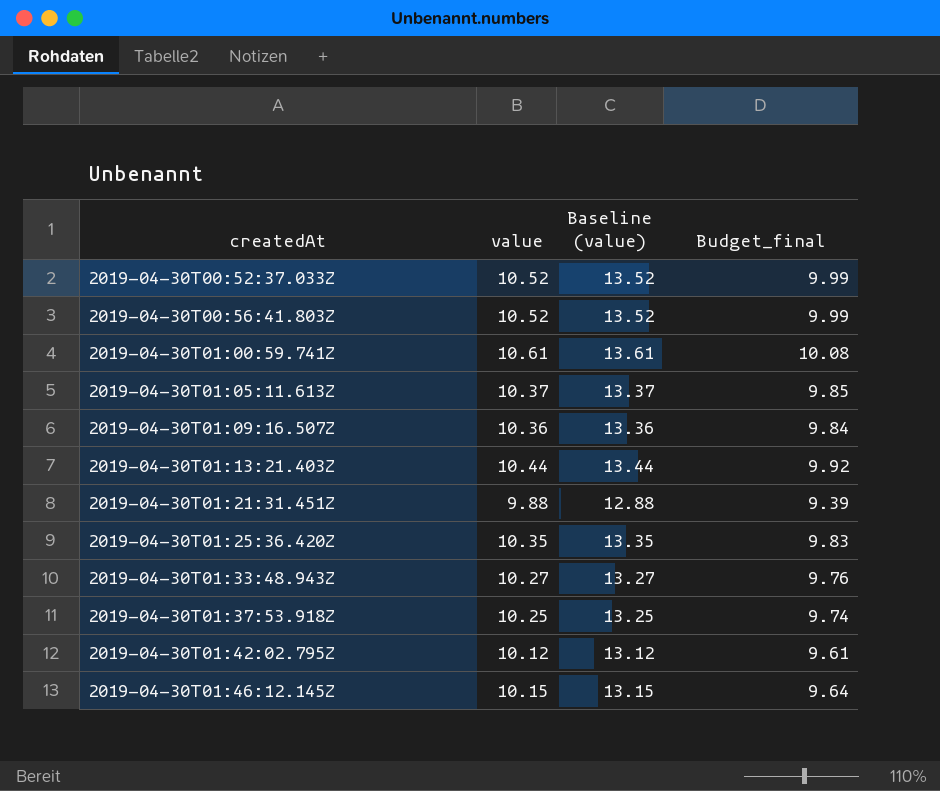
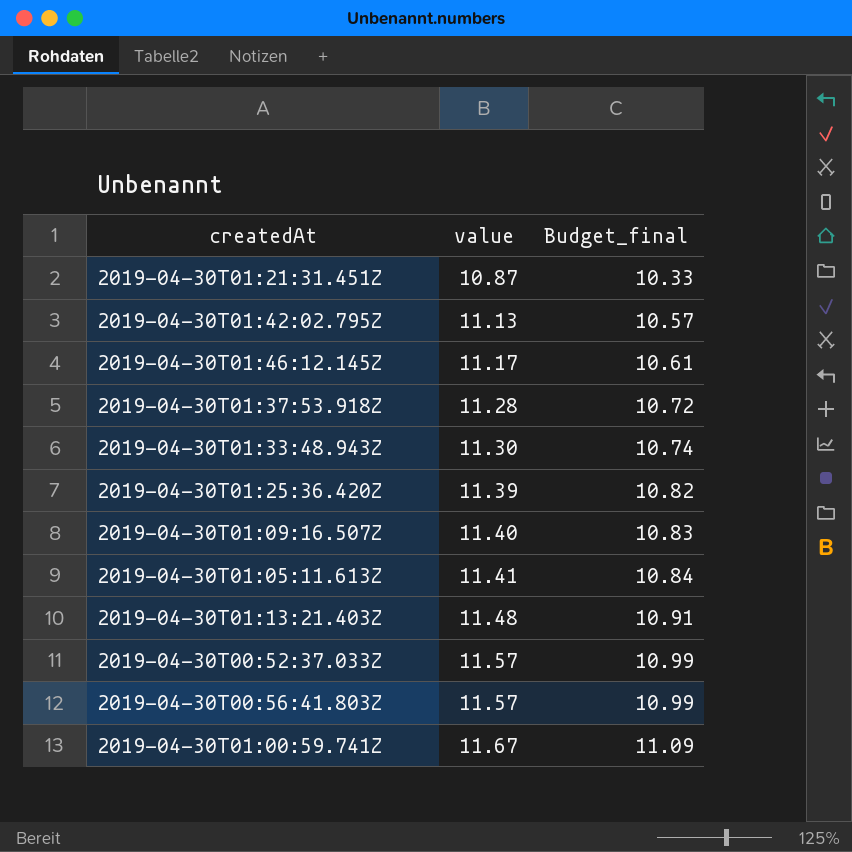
row order: createdAt ascending -> value ascending
column Baseline (value) | formula: [value] + 3 -> none
2019-04-30T01:21:31.451Z | value: 9.88 -> 10.87
2019-04-30T01:21:31.451Z | Budget_final: 9.39 -> 10.33
2019-04-30T01:42:02.795Z | value: 10.12 -> 11.13
2019-04-30T01:42:02.795Z | Budget_final: 9.61 -> 10.57
2019-04-30T01:46:12.145Z | value: 10.15 -> 11.17
2019-04-30T01:46:12.145Z | Budget_final: 9.64 -> 10.61
2019-04-30T01:37:53.918Z | value: 10.25 -> 11.28
2019-04-30T01:37:53.918Z | Budget_final: 9.74 -> 10.72
2019-04-30T01:33:48.943Z | value: 10.27 -> 11.30
2019-04-30T01:33:48.943Z | Budget_final: 9.76 -> 10.74
2019-04-30T01:25:36.420Z | value: 10.35 -> 11.39
2019-04-30T01:25:36.420Z | Budget_final: 9.83 -> 10.82
2019-04-30T01:09:16.507Z | value: 10.36 -> 11.40
2019-04-30T01:09:16.507Z | Budget_final: 9.84 -> 10.83
2019-04-30T01:05:11.613Z | value: 10.37 -> 11.41
2019-04-30T01:05:11.613Z | Budget_final: 9.85 -> 10.84
2019-04-30T01:13:21.403Z | value: 10.44 -> 11.48
2019-04-30T01:13:21.403Z | Budget_final: 9.92 -> 10.91
2019-04-30T00:52:37.033Z | value: 10.52 -> 11.57
2019-04-30T00:52:37.033Z | Budget_final: 9.99 -> 10.99
2019-04-30T00:56:41.803Z | value: 10.52 -> 11.57
2019-04-30T00:56:41.803Z | Budget_final: 9.99 -> 10.99
2019-04-30T01:00:59.741Z | value: 10.61 -> 11.67
2019-04-30T01:00:59.741Z | Budget_final: 10.08 -> 11.09

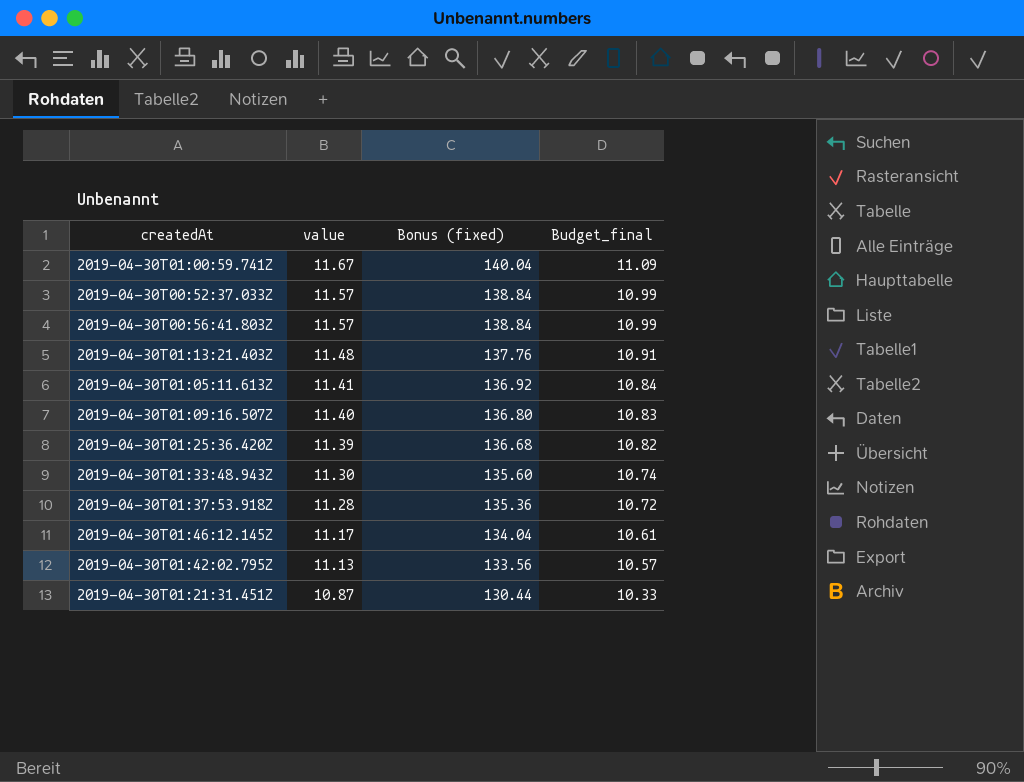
row order: value ascending -> value descending
column Bonus (fixed) | formula: none -> [value] * 12

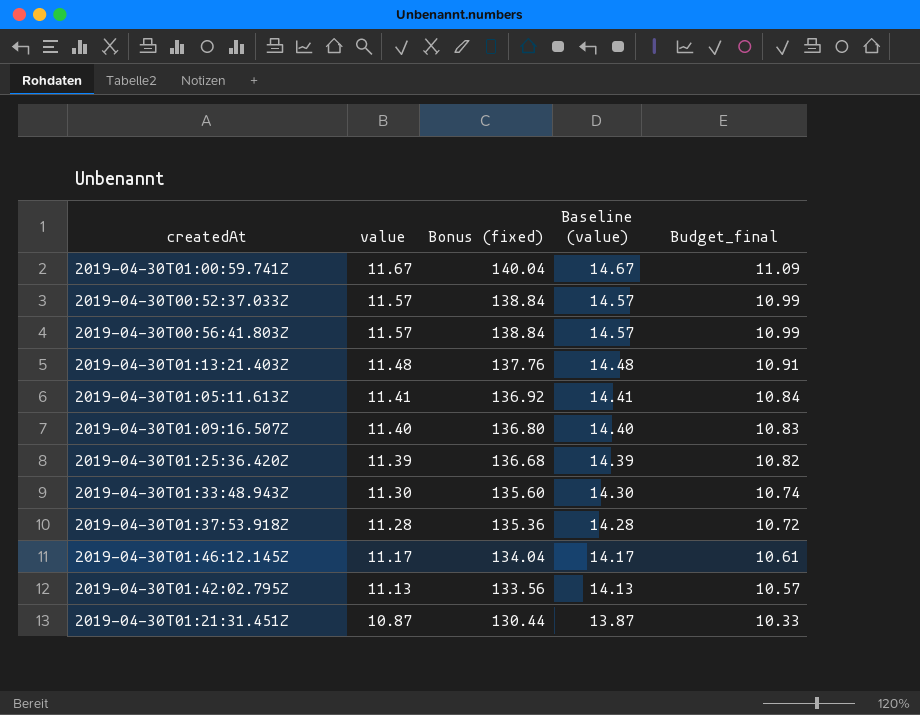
column Baseline (value) | formula: none -> [value] + 3

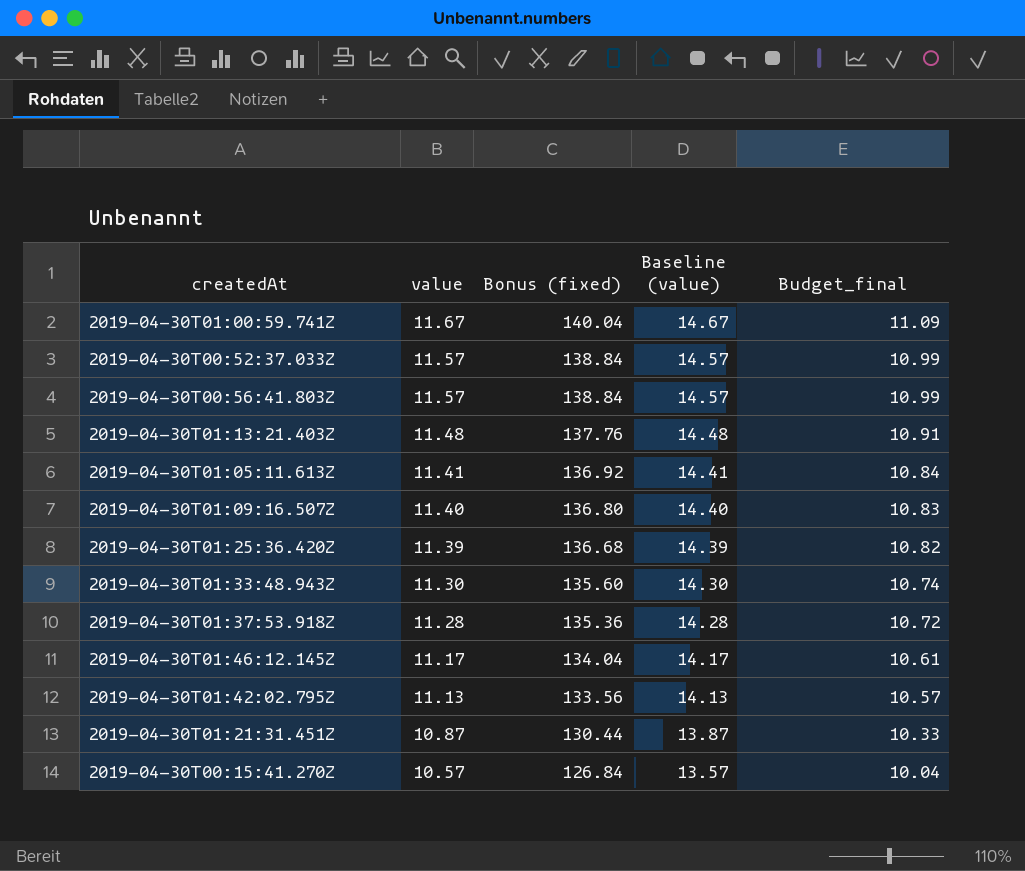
row 2019-04-30T00:15:41.270Z: none -> 10.57 | 126.84 | 13.57 | 10.04

